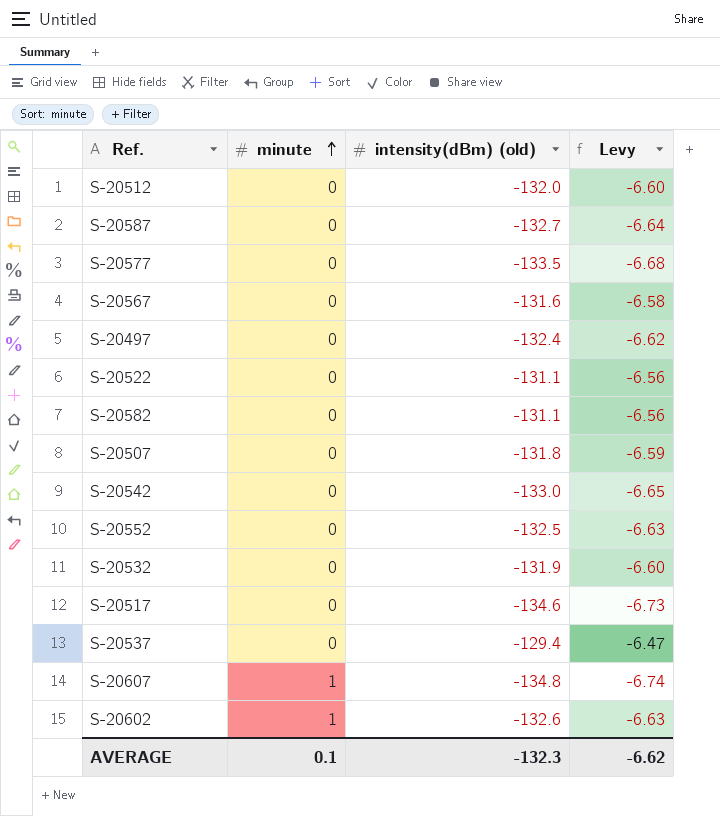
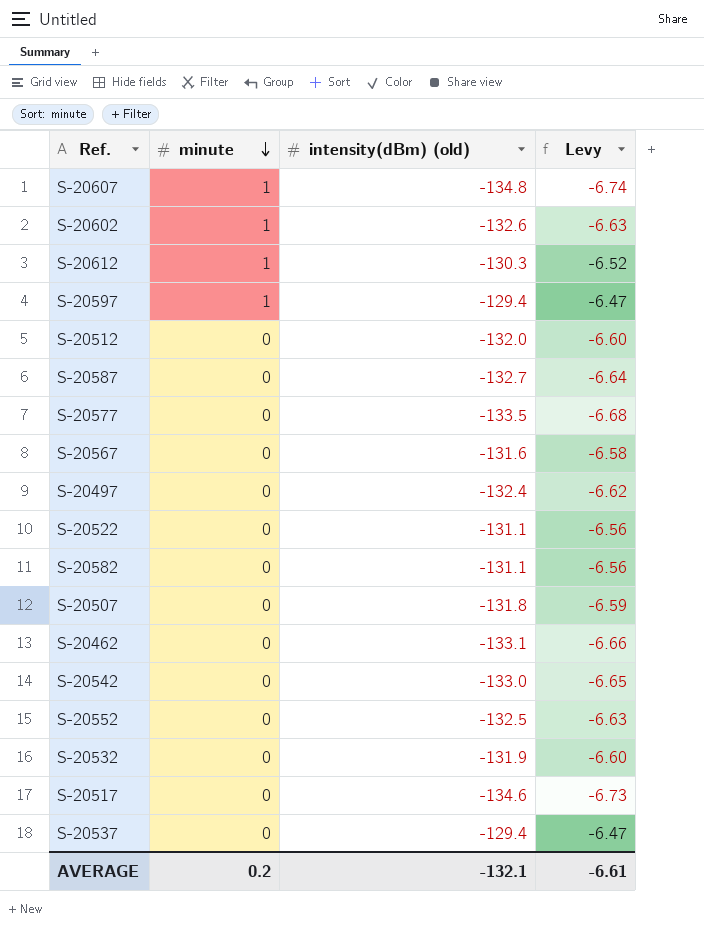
row order: minute ascending -> minute descending
row S-20612: none -> 1 | -130.3 | -6.52
row S-20597: none -> 1 | -129.4 | -6.47
row S-20462: none -> 0 | -133.1 | -6.66
AVERAGE | minute: 0.1 -> 0.2
AVERAGE | intensity(dBm) (old): -132.3 -> -132.1
AVERAGE | Levy: -6.62 -> -6.61

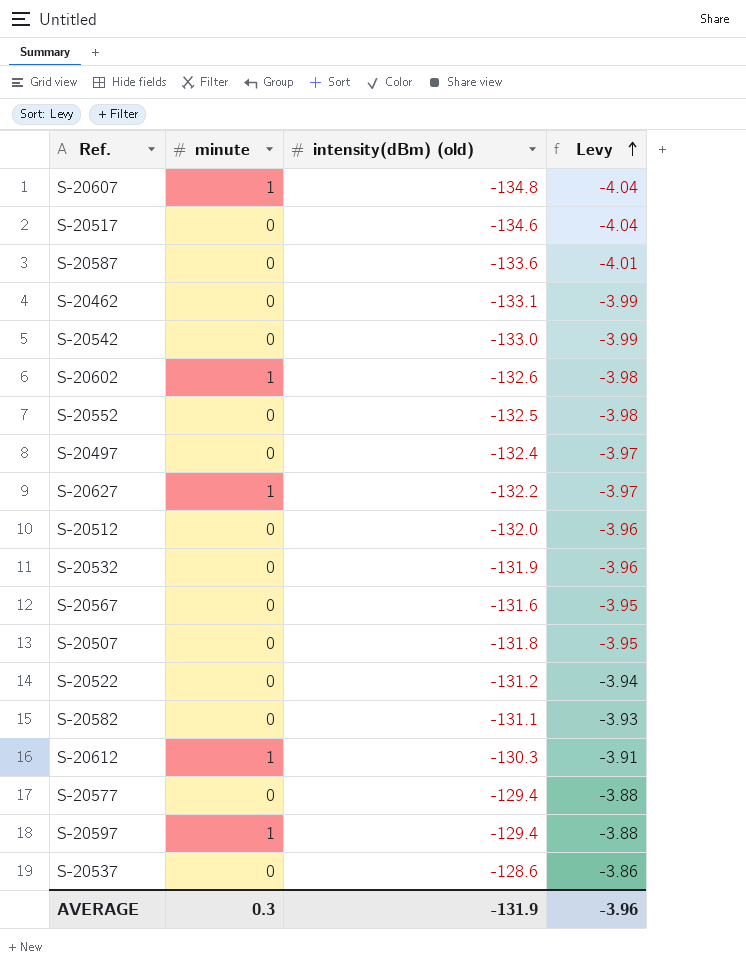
row order: minute descending -> Levy ascending
column Levy | formula: [intensity(dBm) (old)] * 0.05 -> [intensity(dBm) (old)] * 0.03
S-20587 | intensity(dBm) (old): -132.7 -> -133.6
row S-20627: none -> 1 | -132.2 | -3.97
S-20522 | intensity(dBm) (old): -131.1 -> -131.2
S-20577 | intensity(dBm) (old): -133.5 -> -129.4
S-20537 | intensity(dBm) (old): -129.4 -> -128.6
AVERAGE | minute: 0.2 -> 0.3
AVERAGE | intensity(dBm) (old): -132.1 -> -131.9
AVERAGE | Levy: -6.61 -> -3.96

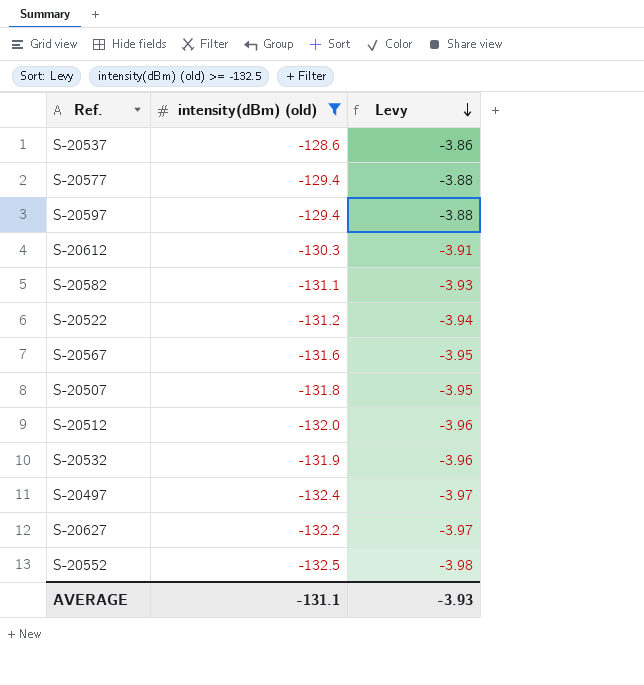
filter: none -> intensity(dBm) (old) >= -132.5
row order: Levy ascending -> Levy descending
column minute | position: 2 -> none
AVERAGE | intensity(dBm) (old): -131.9 -> -131.1
AVERAGE | Levy: -3.96 -> -3.93

